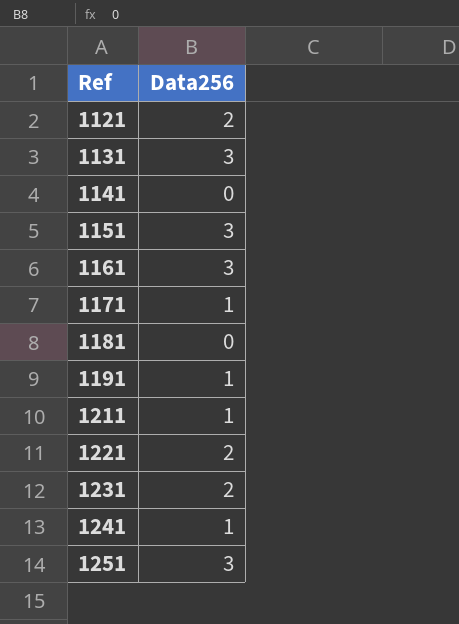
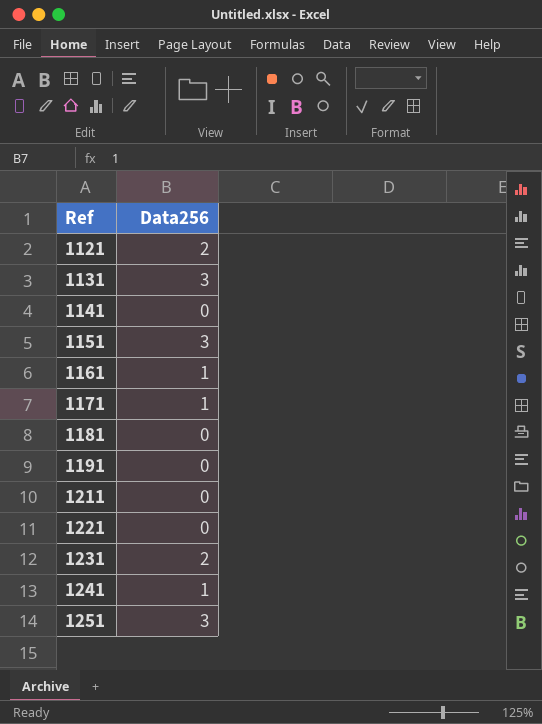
1161 | Data256: 3 -> 1
1191 | Data256: 1 -> 0
1211 | Data256: 1 -> 0
1221 | Data256: 2 -> 0

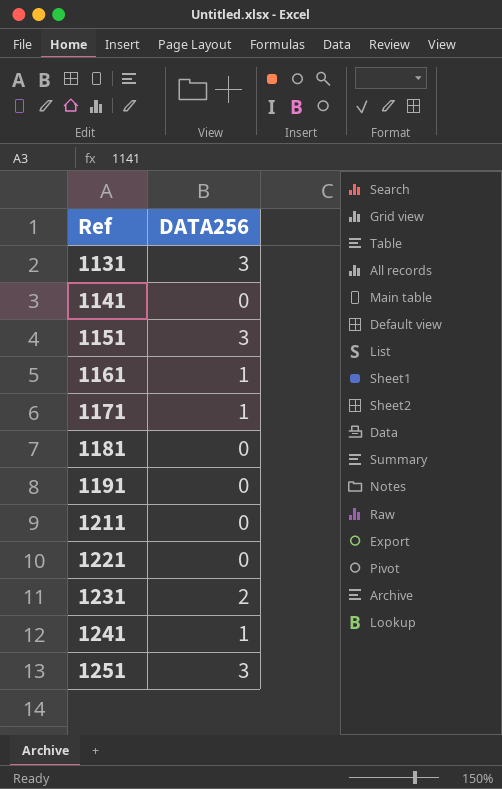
column name: Data256 -> DATA256
row 1121: 2 -> none

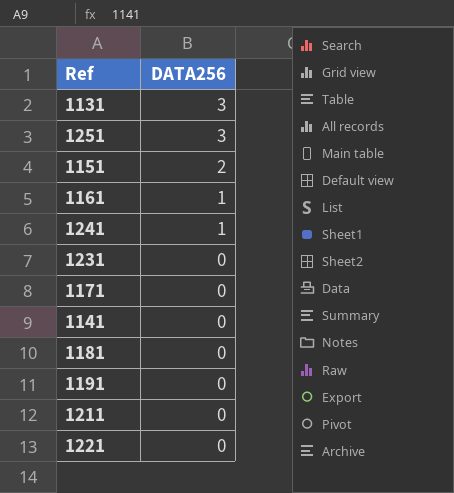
row order: Ref ascending -> DATA256 descending
1151 | DATA256: 3 -> 2
1231 | DATA256: 2 -> 0
1171 | DATA256: 1 -> 0

